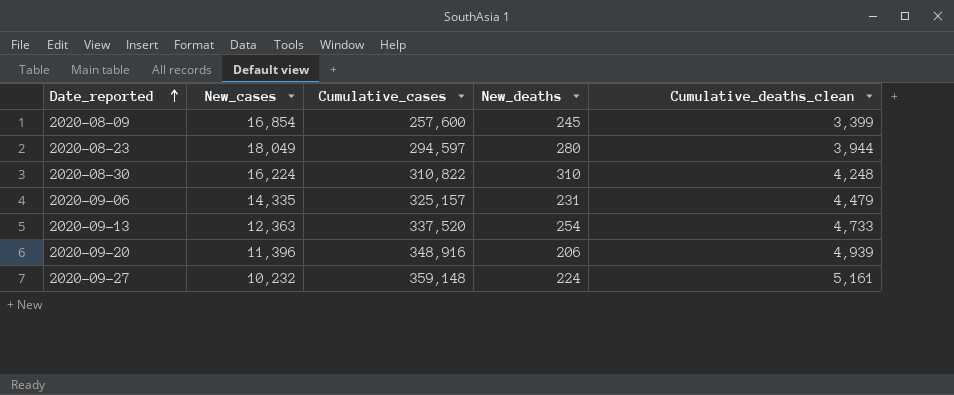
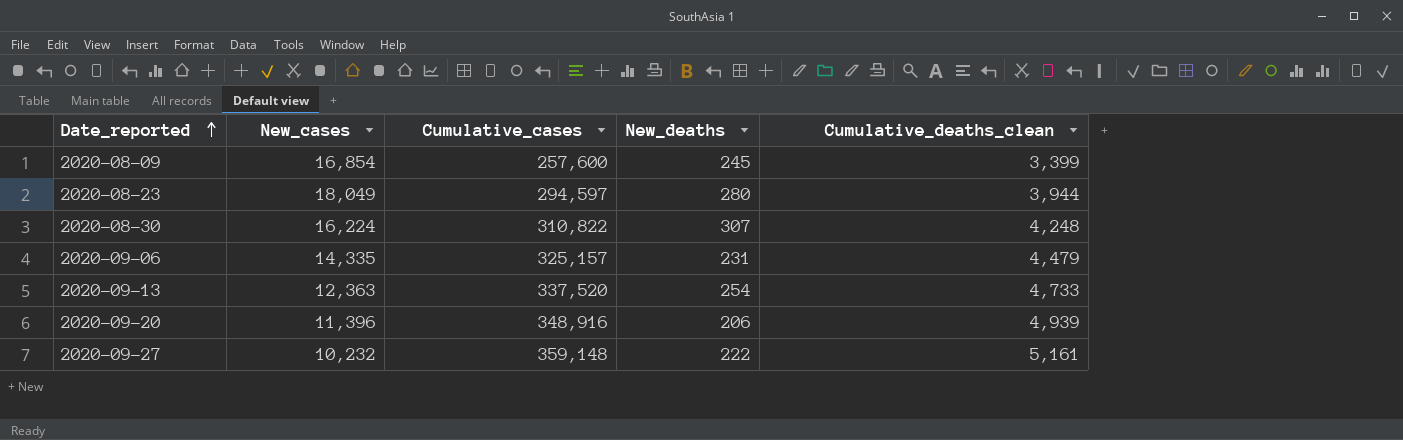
2020-08-30 | New_deaths: 310 -> 307
2020-09-27 | New_deaths: 224 -> 222

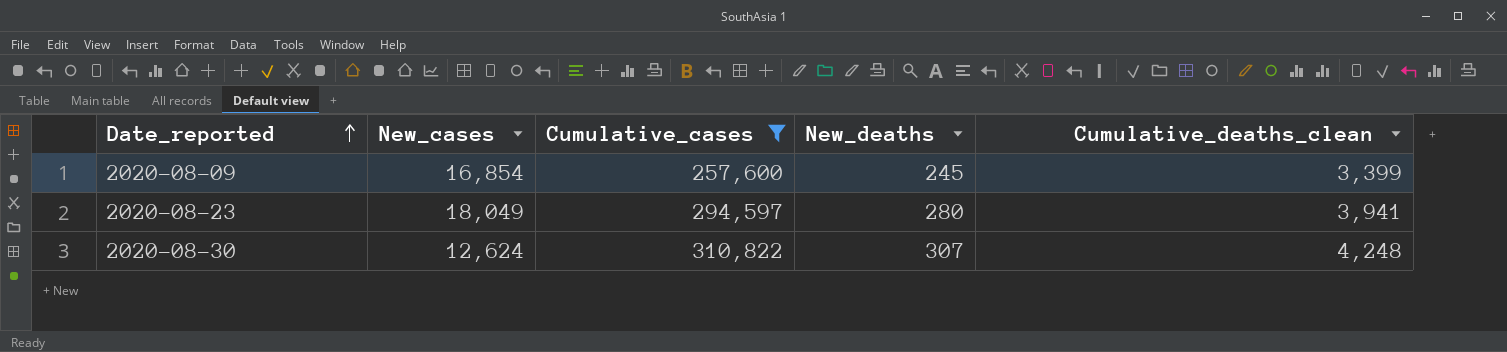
filter: none -> Cumulative_cases <= 310,822
2020-08-23 | Cumulative_deaths_clean: 3,944 -> 3,941
2020-08-30 | New_cases: 16,224 -> 12,624

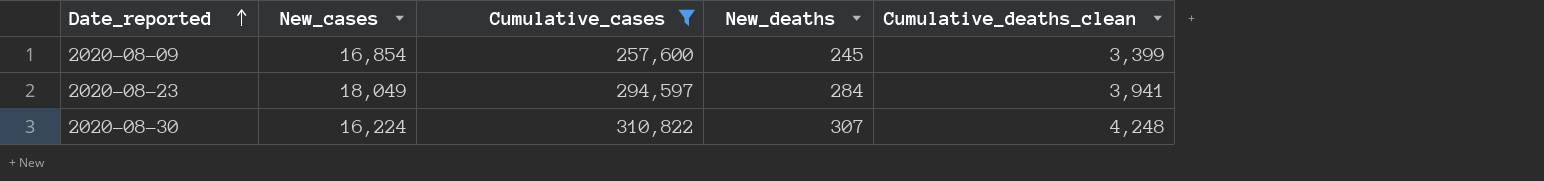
2020-08-23 | New_deaths: 280 -> 284
2020-08-30 | New_cases: 12,624 -> 16,224

